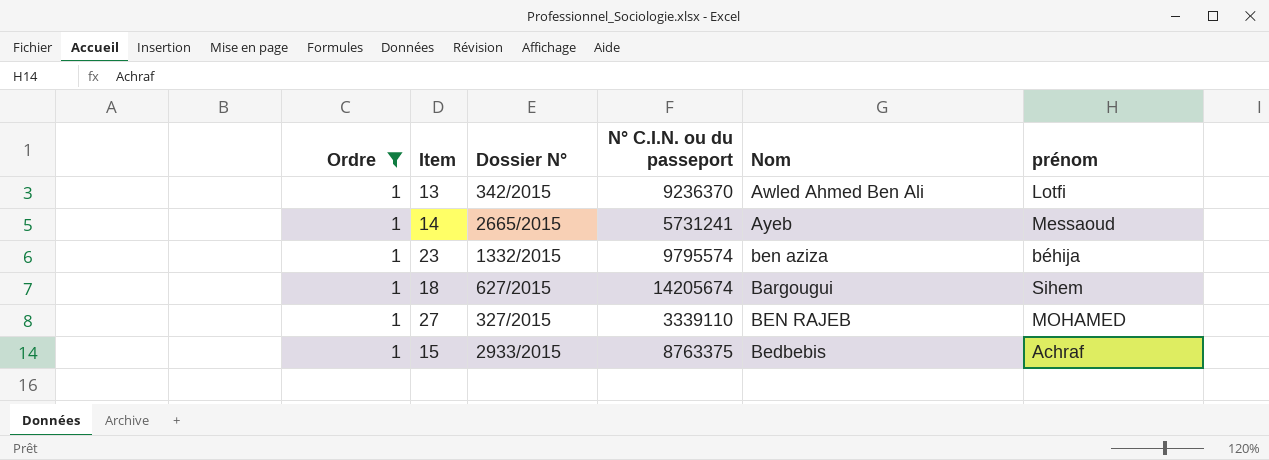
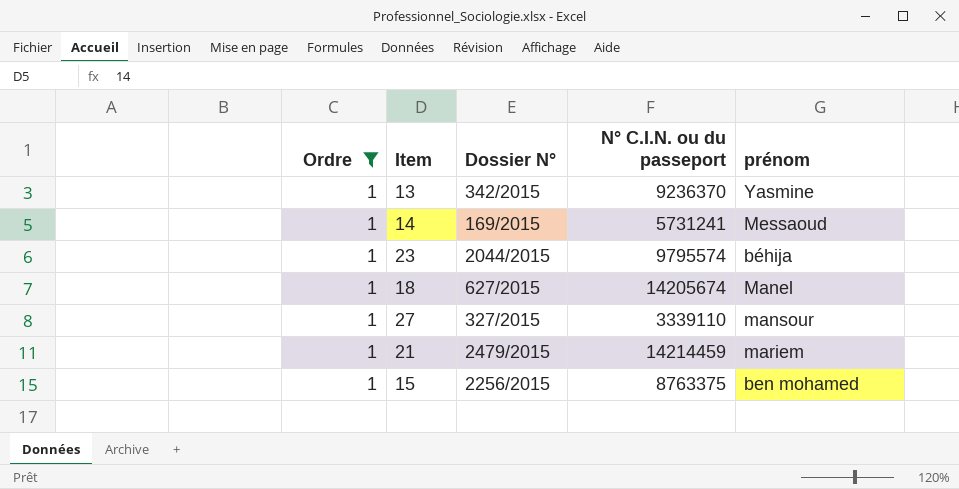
column Nom | position: 5 -> none
13 | prénom: Lotfi -> Yasmine
14 | Dossier N°: 2665/2015 -> 169/2015
23 | Dossier N°: 1332/2015 -> 2044/2015
18 | prénom: Sihem -> Manel
27 | prénom: MOHAMED -> mansour
row 21: none -> 1 | 2479/2015 | 14214459 | mariem
15 | Dossier N°: 2933/2015 -> 2256/2015
15 | prénom: Achraf -> ben mohamed

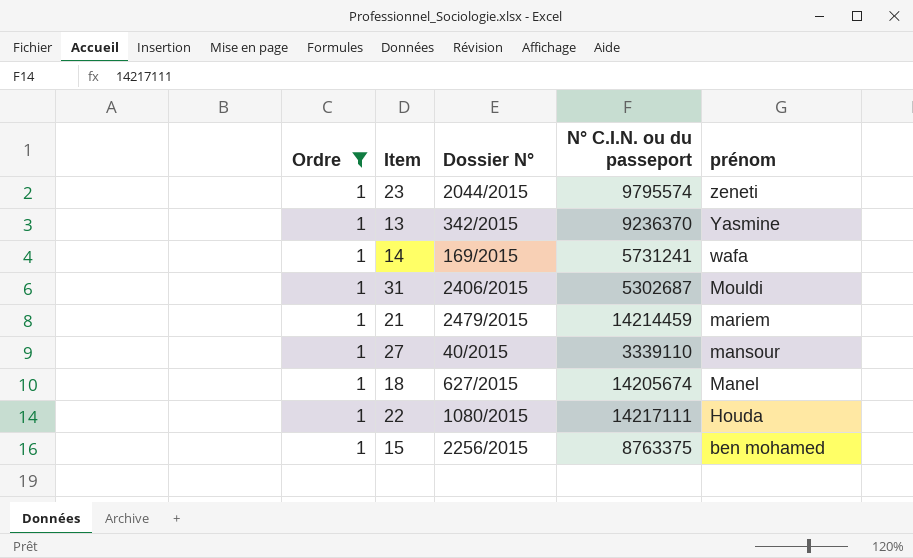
row order: none -> prénom descending
23 | prénom: béhija -> zeneti
14 | prénom: Messaoud -> wafa
row 31: none -> 1 | 2406/2015 | 5302687 | Mouldi
27 | Dossier N°: 327/2015 -> 40/2015
row 22: none -> 1 | 1080/2015 | 14217111 | Houda

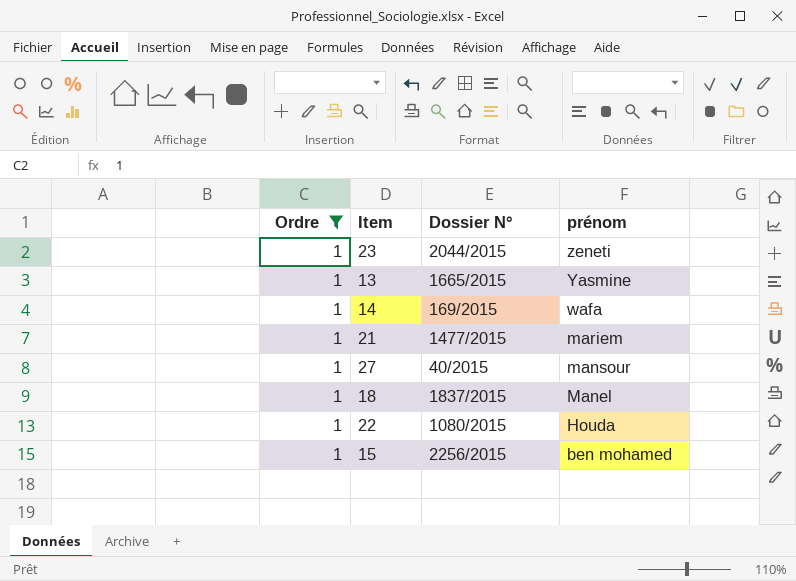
column N° C.I.N. ou du passeport | position: 4 -> none
row 31: 1 | 2406/2015 | 5302687 | Mouldi -> none
13 | Dossier N°: 342/2015 -> 1665/2015
21 | Dossier N°: 2479/2015 -> 1477/2015
18 | Dossier N°: 627/2015 -> 1837/2015

